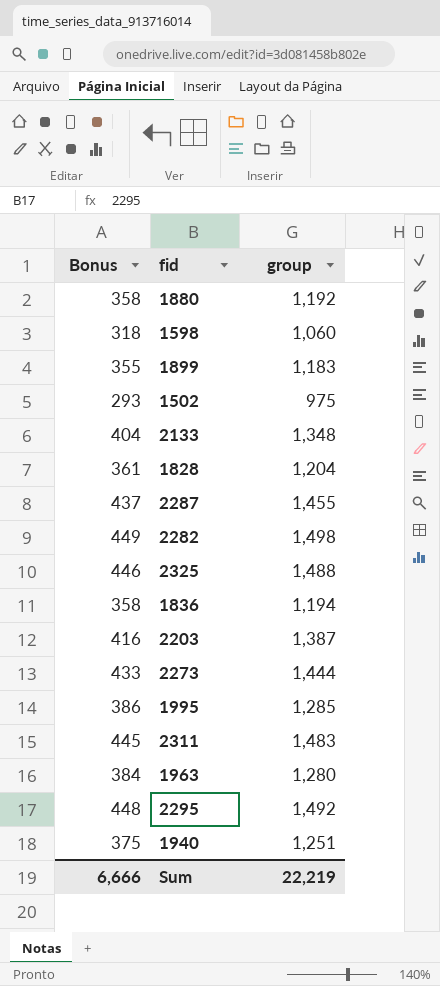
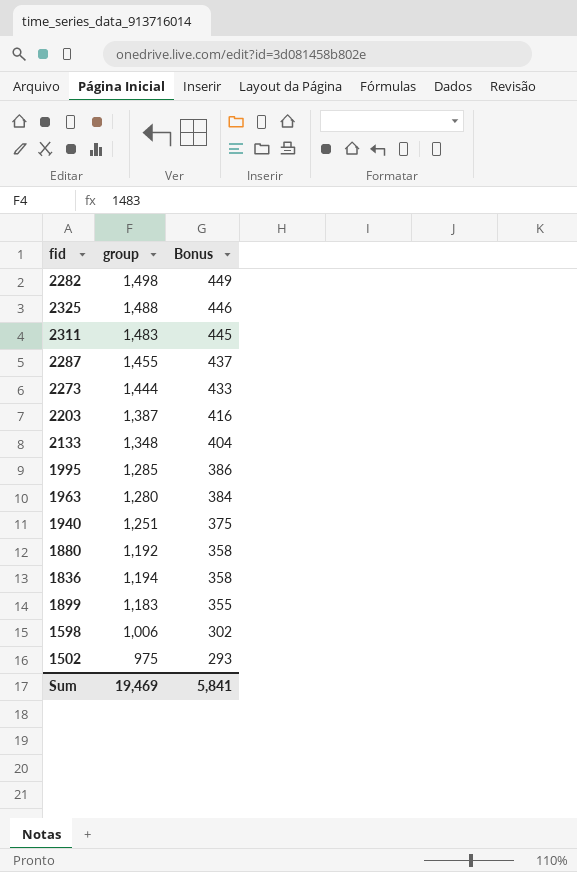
row order: none -> Bonus descending
column Bonus | position: 1 -> 3
row 1828: 361 | 1,204 -> none
row 2295: 448 | 1,492 -> none
1598 | group: 1,060 -> 1,006
1598 | Bonus: 318 -> 302
Sum | group: 22,219 -> 19,469
Sum | Bonus: 6,666 -> 5,841

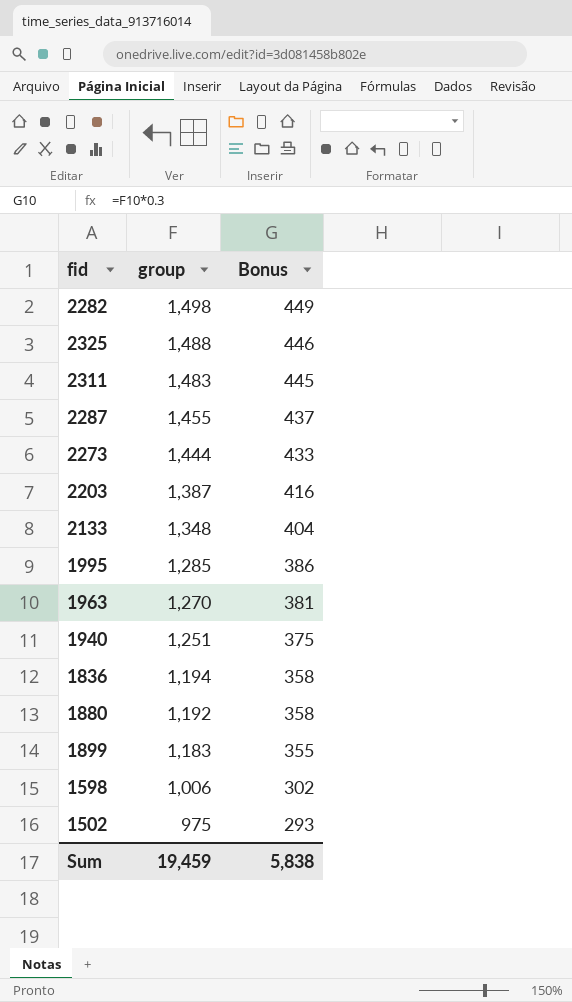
row order: Bonus descending -> group descending
1963 | group: 1,280 -> 1,270
1963 | Bonus: 384 -> 381
Sum | group: 19,469 -> 19,459
Sum | Bonus: 5,841 -> 5,838

